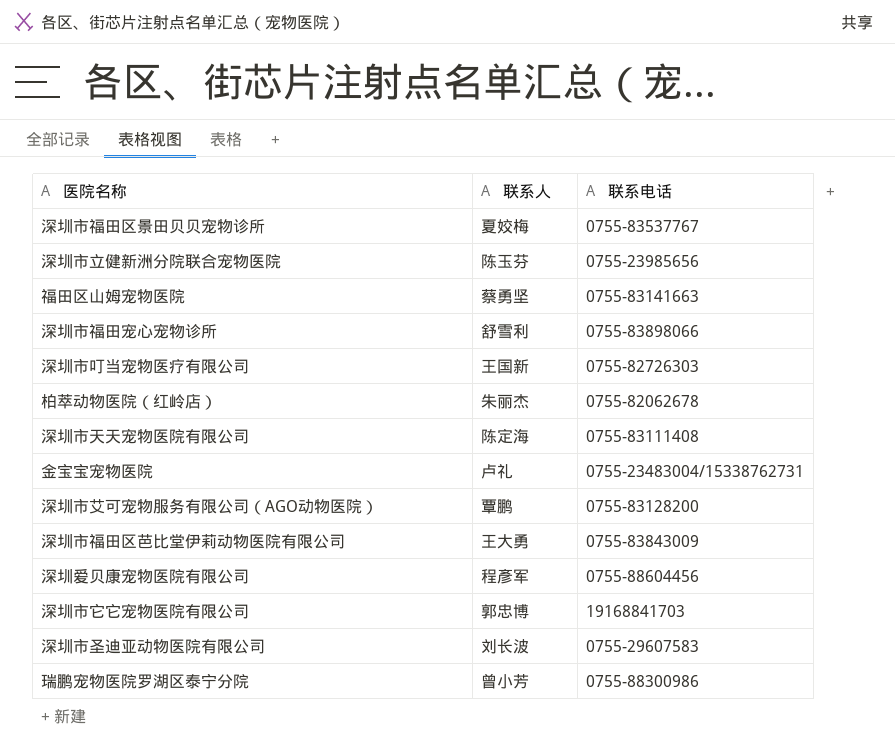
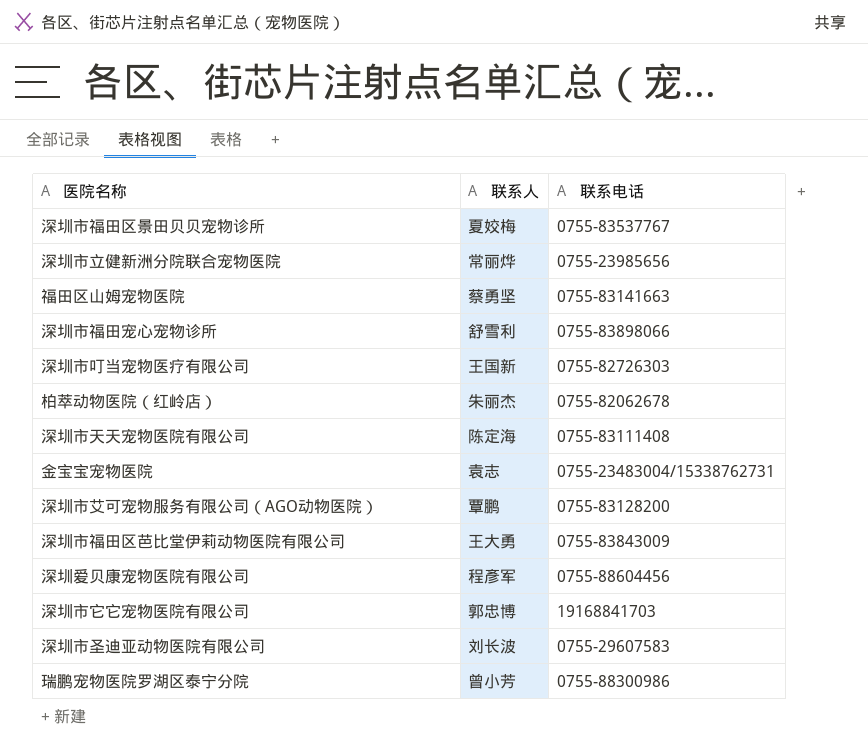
深圳市立健新洲分院联合宠物医院 | 联系人: 陈玉芬 -> 常丽烨
金宝宝宠物医院 | 联系人: 卢礼 -> 袁志

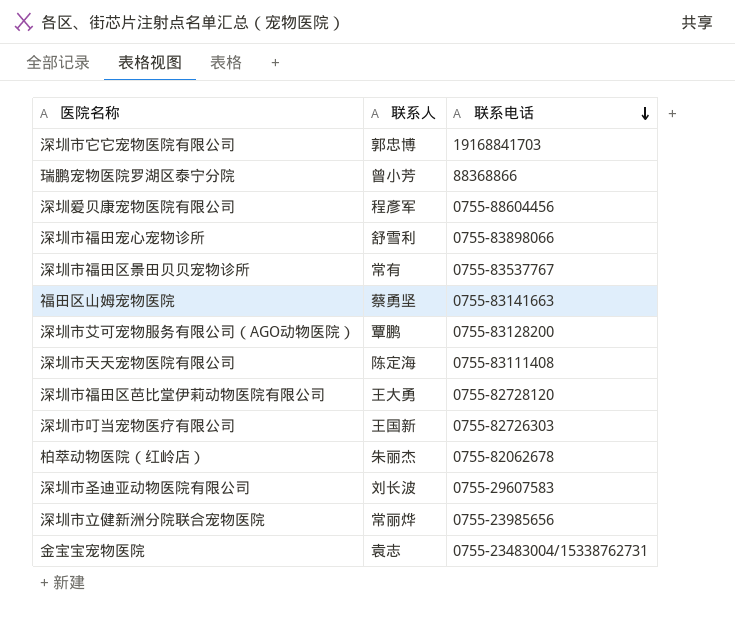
row order: none -> 联系电话 descending
瑞鹏宠物医院罗湖区泰宁分院 | 联系电话: 0755-88300986 -> 88368866
深圳市福田区景田贝贝宠物诊所 | 联系人: 夏姣梅 -> 常有
深圳市福田区芭比堂伊莉动物医院有限公司 | 联系电话: 0755-83843009 -> 0755-82728120

